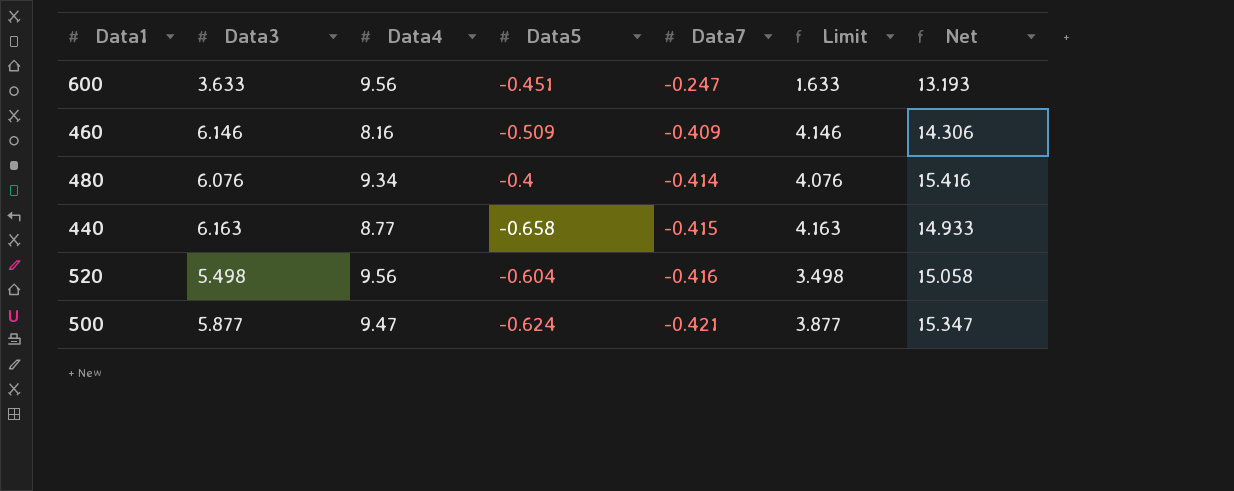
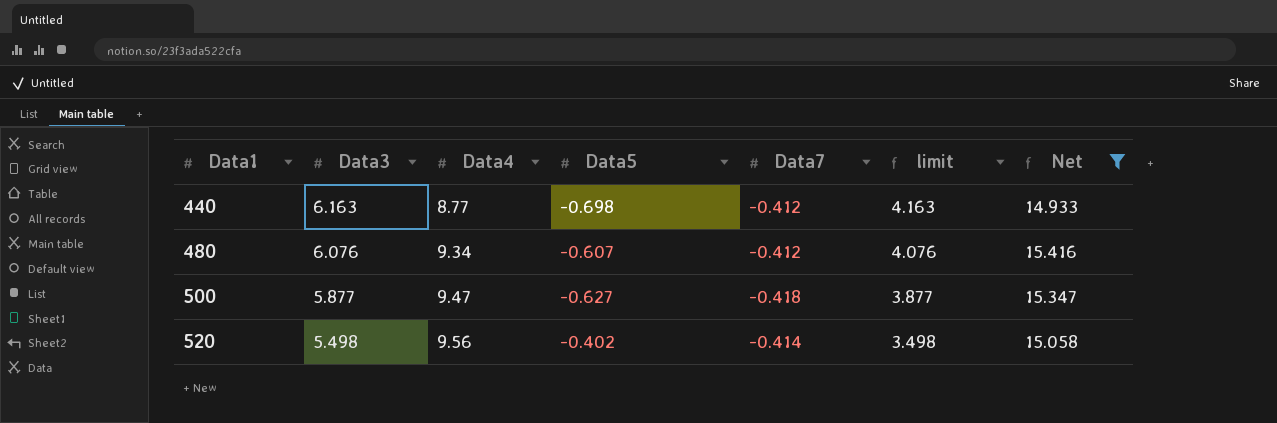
filter: none -> Net >= 14.933
row order: Data7 descending -> Data1 ascending
column name: Limit -> limit
440 | Data5: -0.658 -> -0.698
440 | Data7: -0.415 -> -0.412
480 | Data5: -0.4 -> -0.607
480 | Data7: -0.414 -> -0.412
500 | Data5: -0.624 -> -0.627
500 | Data7: -0.421 -> -0.418
520 | Data5: -0.604 -> -0.402
520 | Data7: -0.416 -> -0.414

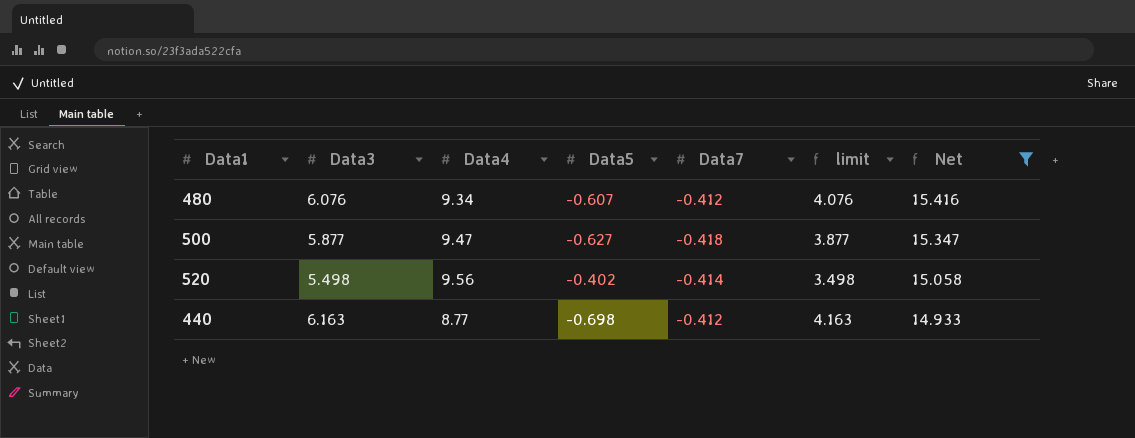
row order: Data1 ascending -> Net descending

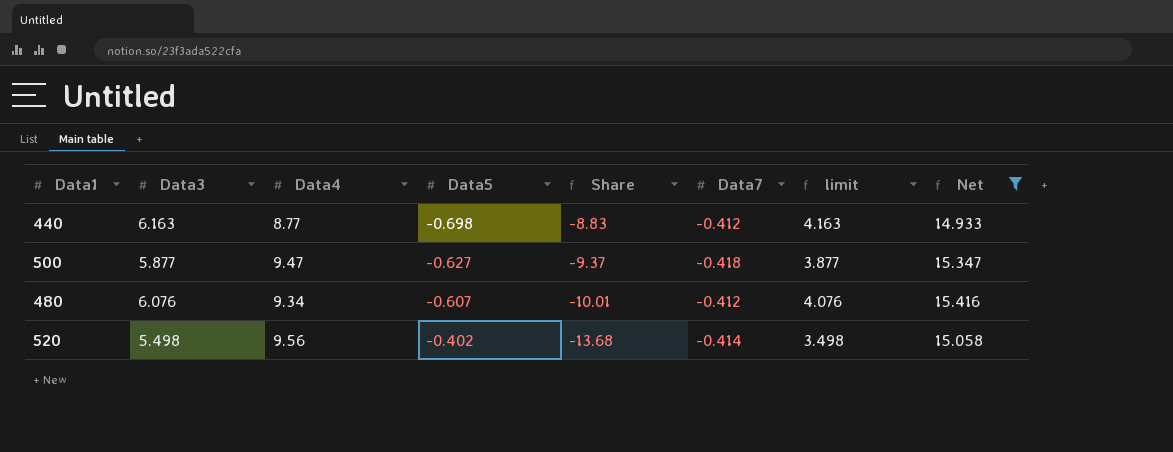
row order: Net descending -> Data5 ascending
column Share | formula: none -> [Data3] / [Data5]

